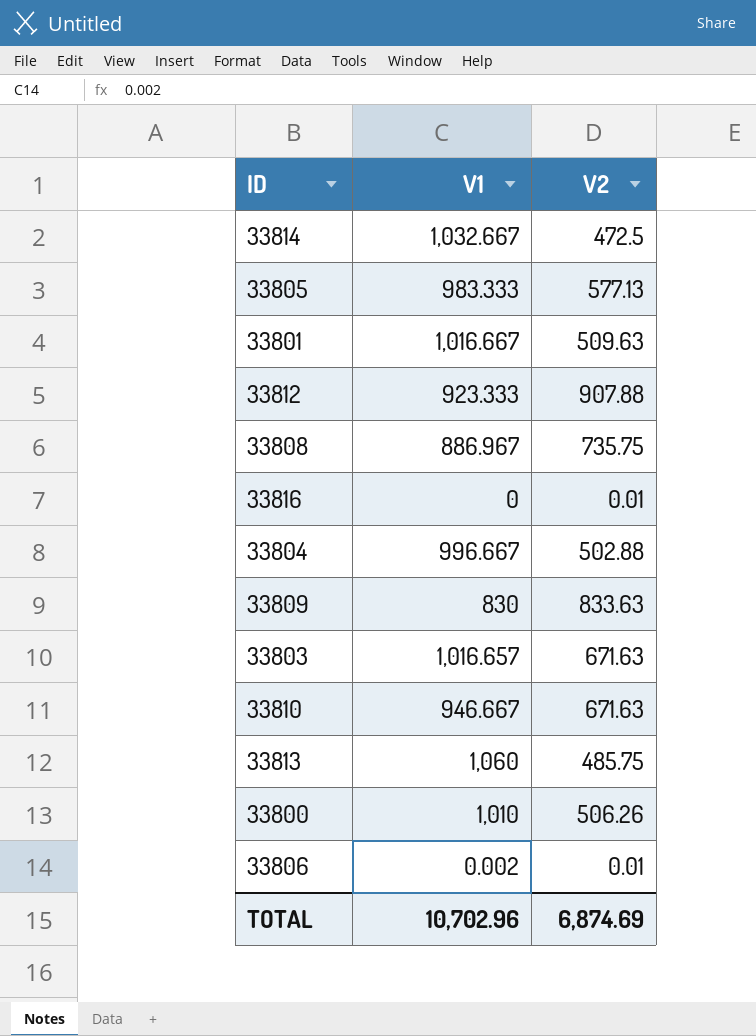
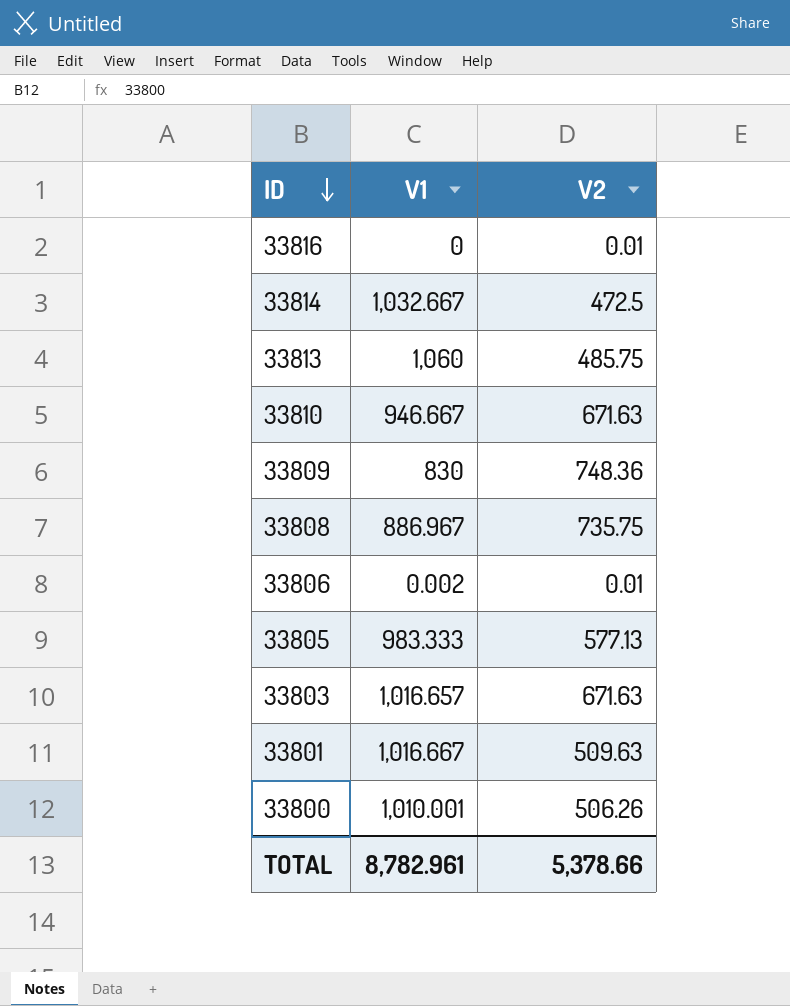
row order: none -> ID descending
row 33812: 923.333 | 907.88 -> none
row 33804: 996.667 | 502.88 -> none
33809 | V2: 833.63 -> 748.36
33800 | V1: 1,010 -> 1,010.001
TOTAL | V1: 10,702.96 -> 8,782.961
TOTAL | V2: 6,874.69 -> 5,378.66

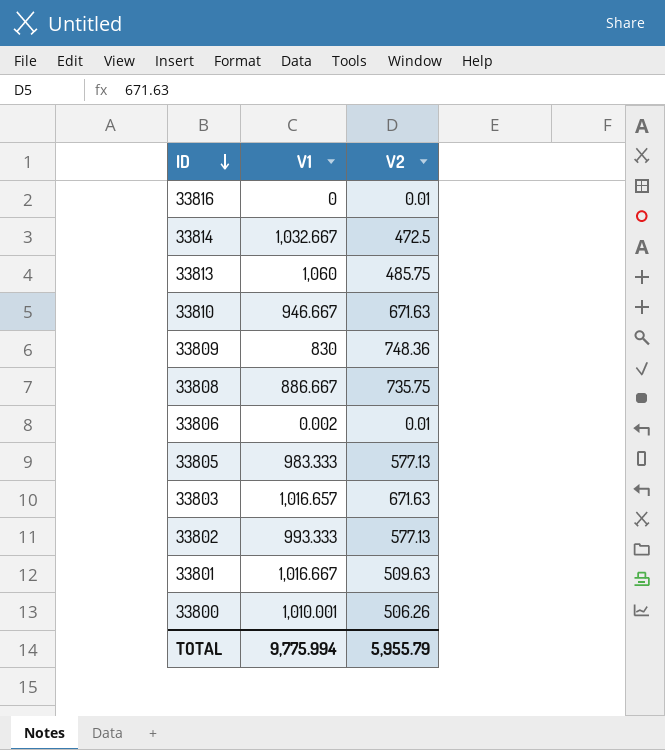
33808 | V1: 886.967 -> 886.667
row 33802: none -> 993.333 | 577.13
TOTAL | V1: 8,782.961 -> 9,775.994
TOTAL | V2: 5,378.66 -> 5,955.79

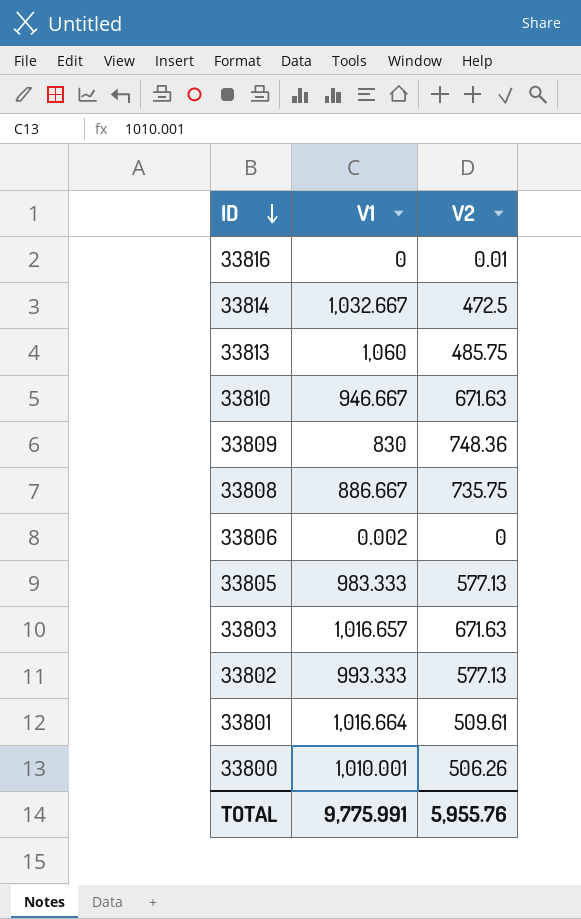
33806 | V2: 0.01 -> 0
33801 | V1: 1,016.667 -> 1,016.664
33801 | V2: 509.63 -> 509.61
TOTAL | V1: 9,775.994 -> 9,775.991
TOTAL | V2: 5,955.79 -> 5,955.76

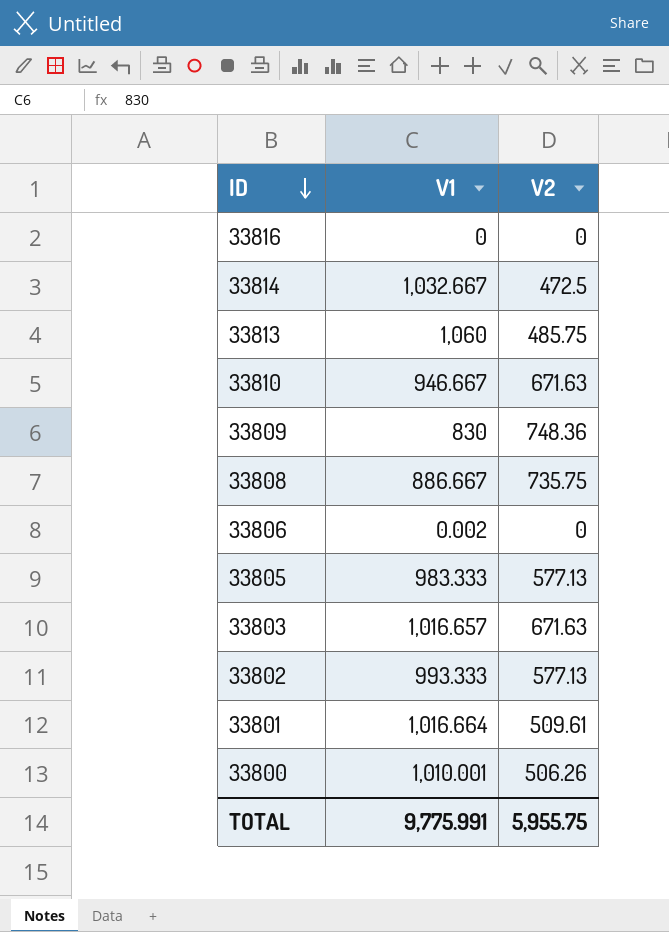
33816 | V2: 0.01 -> 0
TOTAL | V2: 5,955.76 -> 5,955.75

